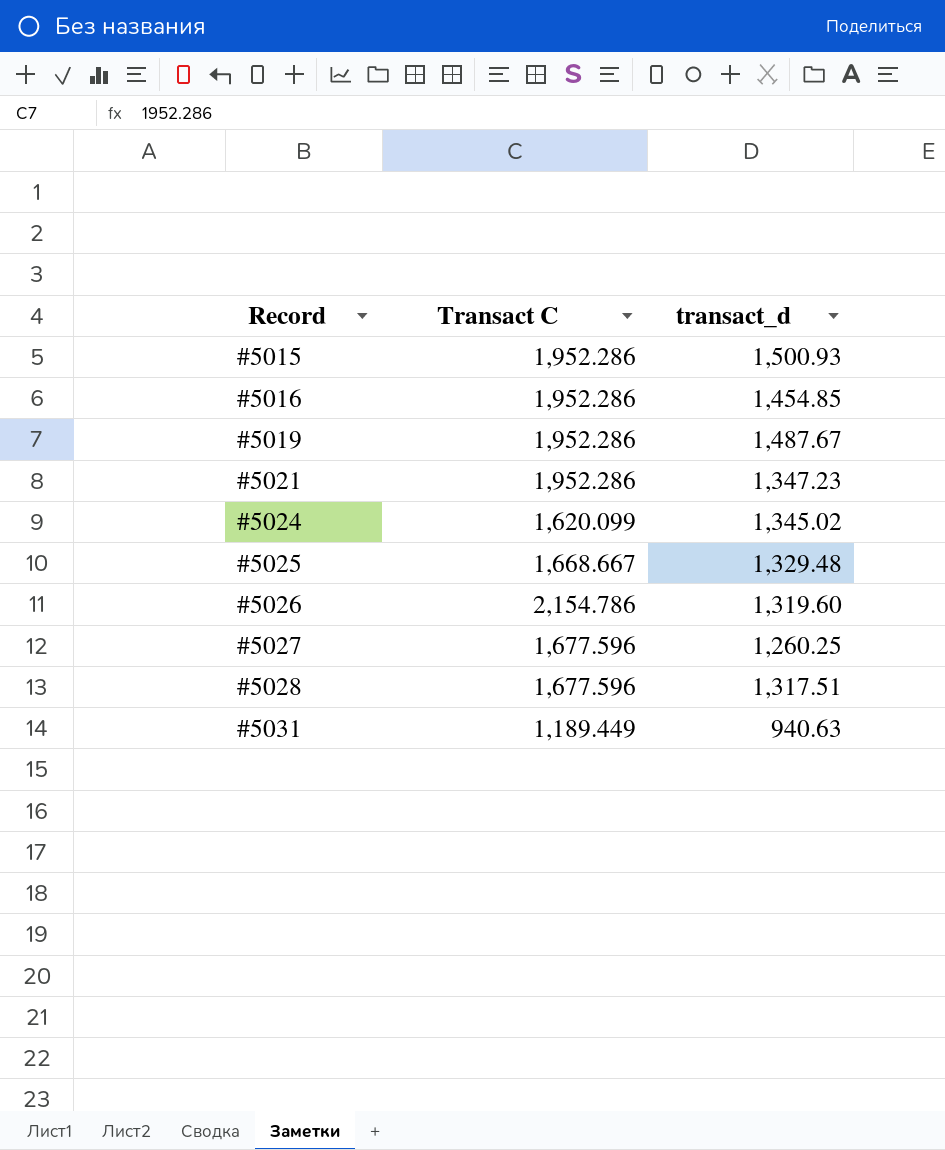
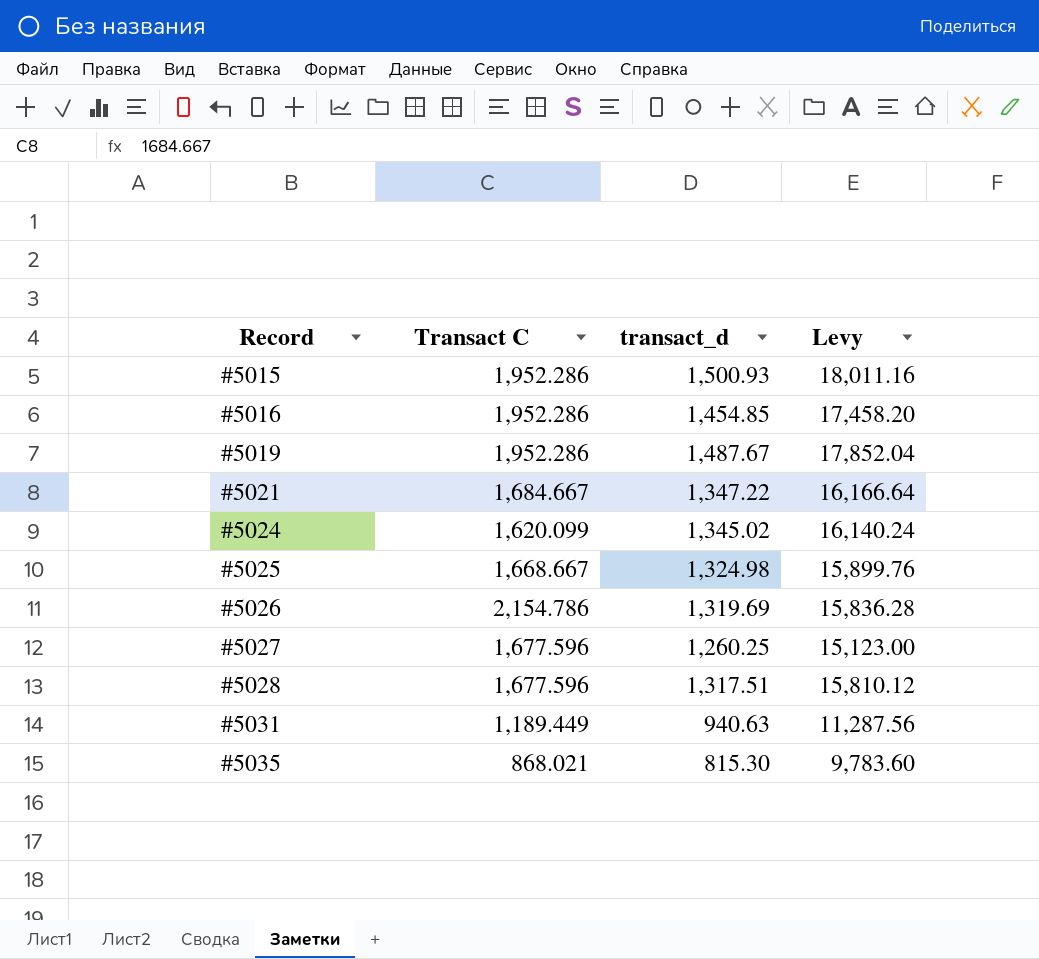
column Levy | formula: none -> [transact_d] * 12
#5021 | Transact C: 1,952.286 -> 1,684.667
#5021 | transact_d: 1,347.23 -> 1,347.22
#5025 | transact_d: 1,329.48 -> 1,324.98
#5026 | transact_d: 1,319.60 -> 1,319.69
row #5035: none -> 868.021 | 815.30 | 9,783.60

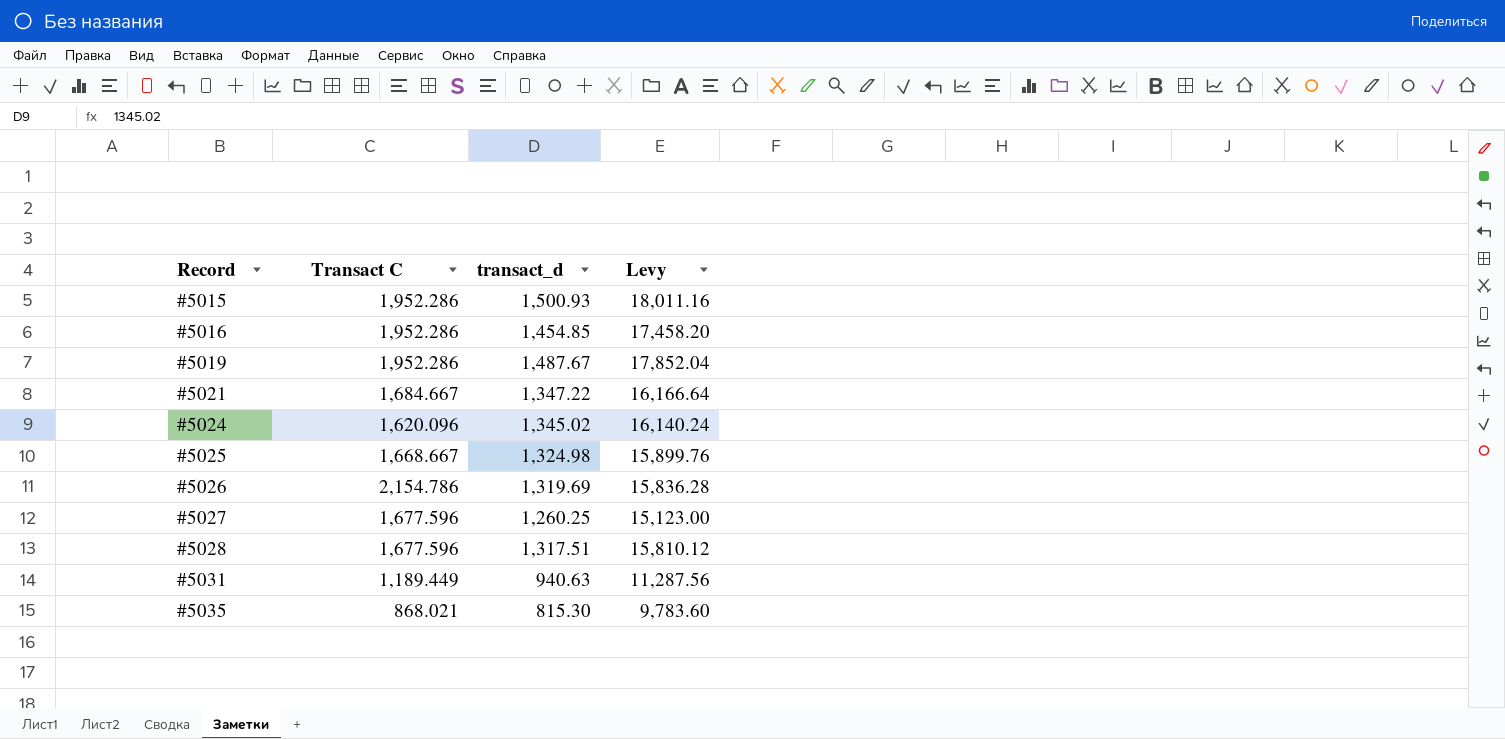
#5024 | Transact C: 1,620.099 -> 1,620.096

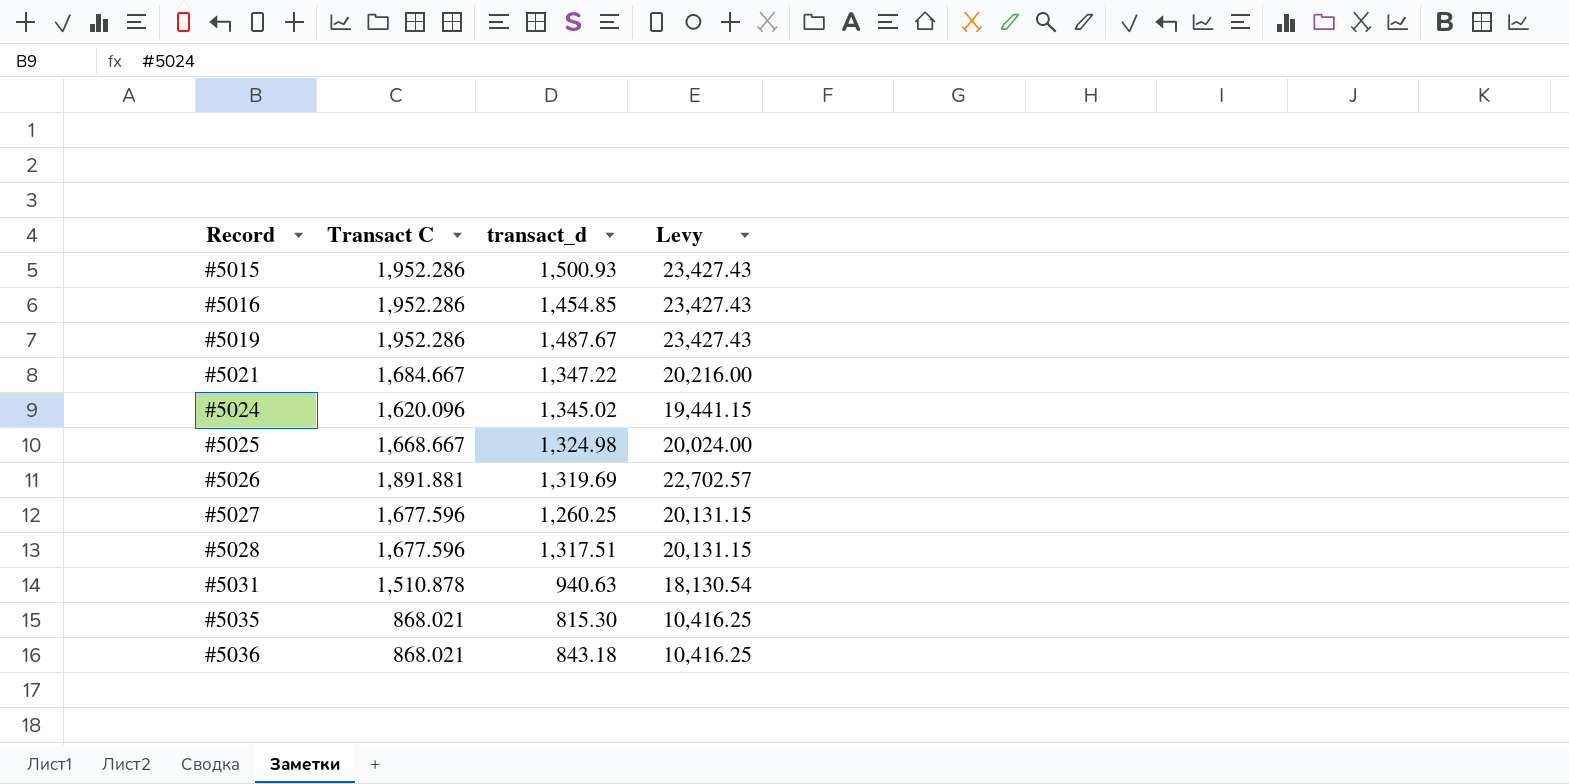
column Levy | formula: [transact_d] * 12 -> [Transact C] * 12
#5026 | Transact C: 2,154.786 -> 1,891.881
#5031 | Transact C: 1,189.449 -> 1,510.878
row #5036: none -> 868.021 | 843.18 | 10,416.25

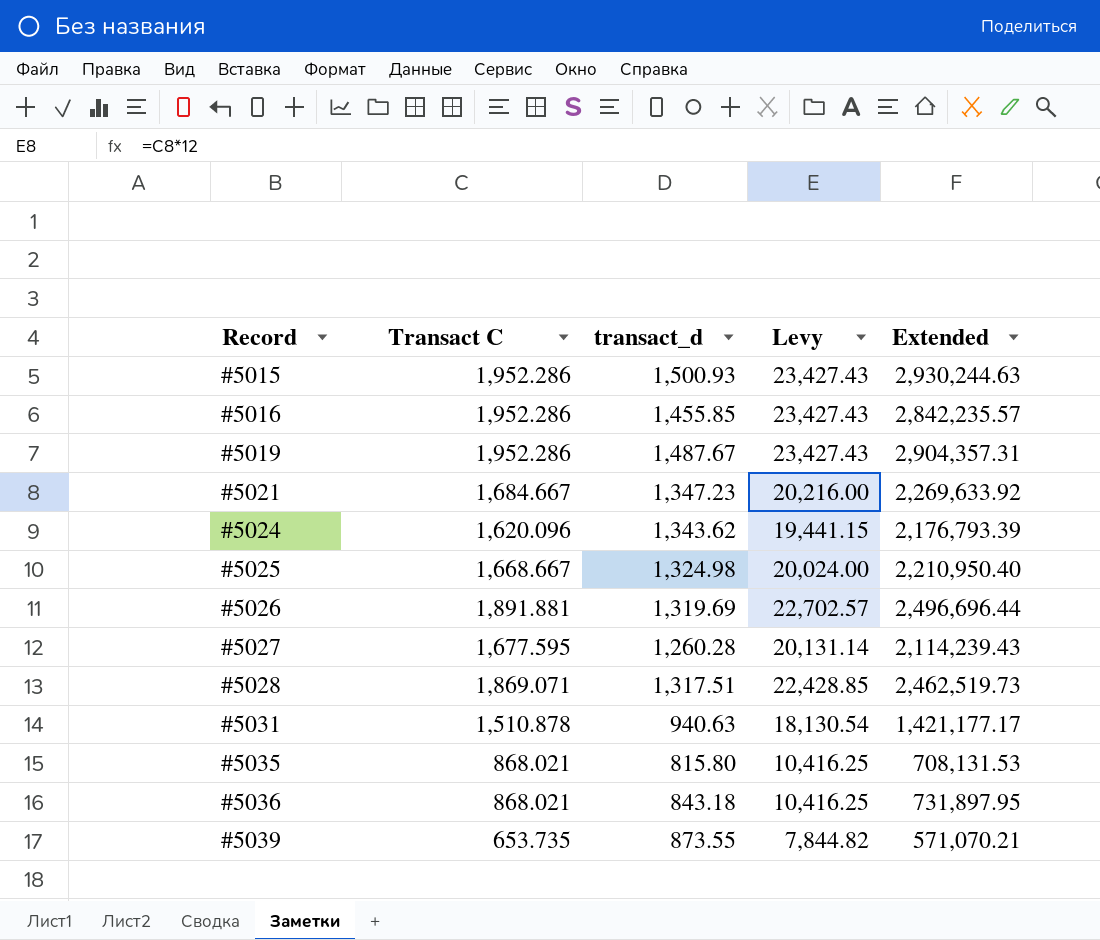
column Extended | formula: none -> [Transact C] * [transact_d]
#5016 | transact_d: 1,454.85 -> 1,455.85
#5021 | transact_d: 1,347.22 -> 1,347.23
#5024 | transact_d: 1,345.02 -> 1,343.62
#5027 | Transact C: 1,677.596 -> 1,677.595
#5027 | transact_d: 1,260.25 -> 1,260.28
#5027 | Levy: 20,131.15 -> 20,131.14
#5028 | Transact C: 1,677.596 -> 1,869.071
#5028 | Levy: 20,131.15 -> 22,428.85
#5035 | transact_d: 815.30 -> 815.80
row #5039: none -> 653.735 | 873.55 | 7,844.82 | 571,070.21

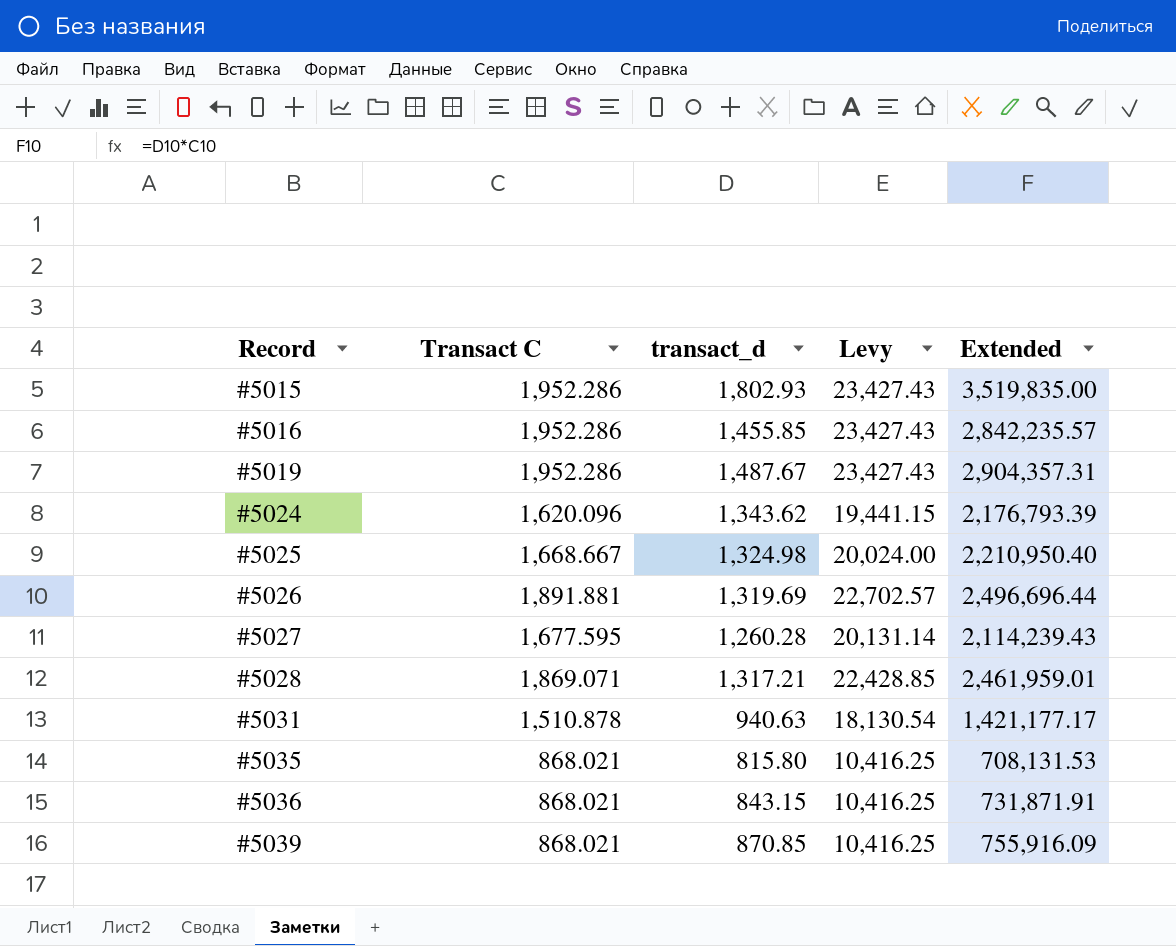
row #5021: 1,684.667 | 1,347.23 | 20,216.00 | 2,269,633.92 -> none
#5015 | transact_d: 1,500.93 -> 1,802.93
#5015 | Extended: 2,930,244.63 -> 3,519,835.00
#5028 | transact_d: 1,317.51 -> 1,317.21
#5028 | Extended: 2,462,519.73 -> 2,461,959.01
#5036 | transact_d: 843.18 -> 843.15
#5036 | Extended: 731,897.95 -> 731,871.91
#5039 | Transact C: 653.735 -> 868.021
#5039 | transact_d: 873.55 -> 870.85
#5039 | Levy: 7,844.82 -> 10,416.25
#5039 | Extended: 571,070.21 -> 755,916.09

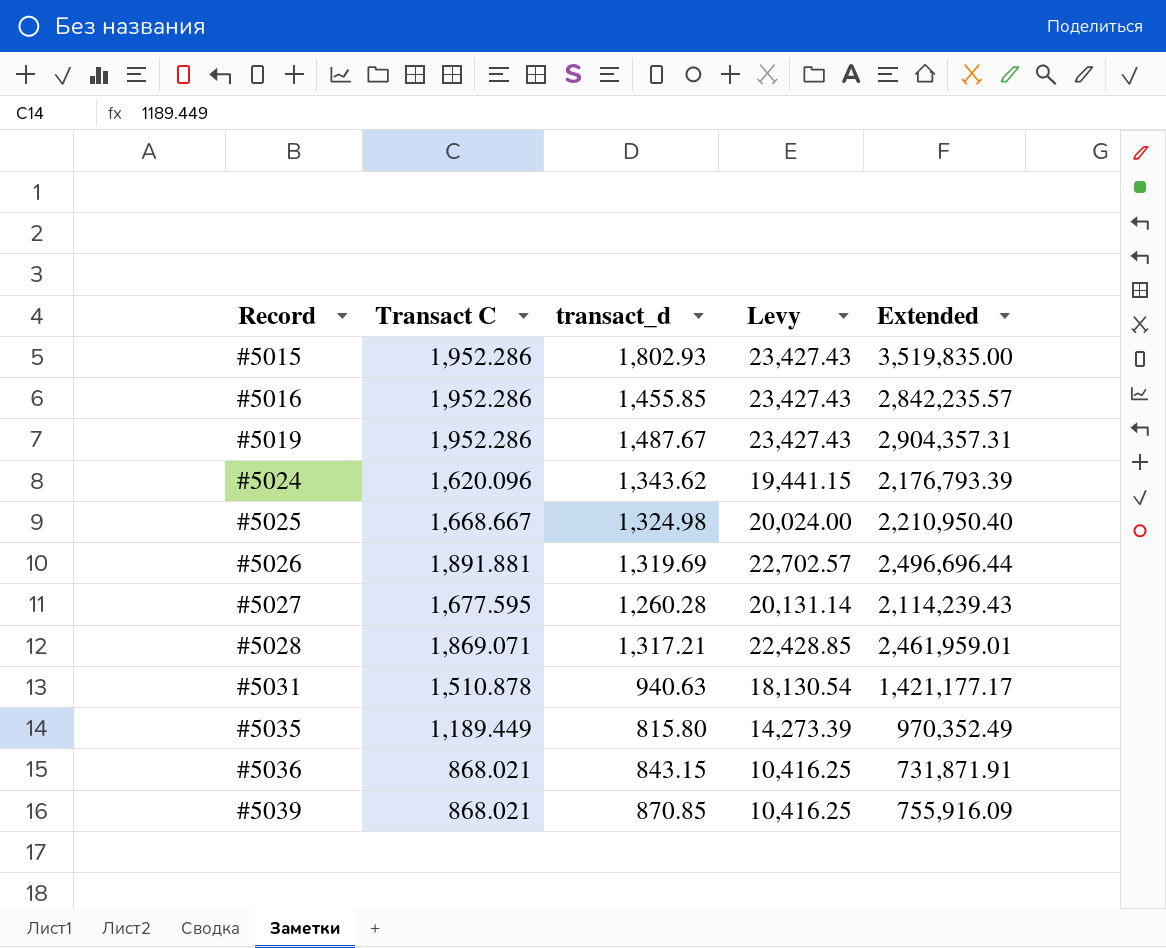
#5035 | Transact C: 868.021 -> 1,189.449
#5035 | Levy: 10,416.25 -> 14,273.39
#5035 | Extended: 708,131.53 -> 970,352.49

